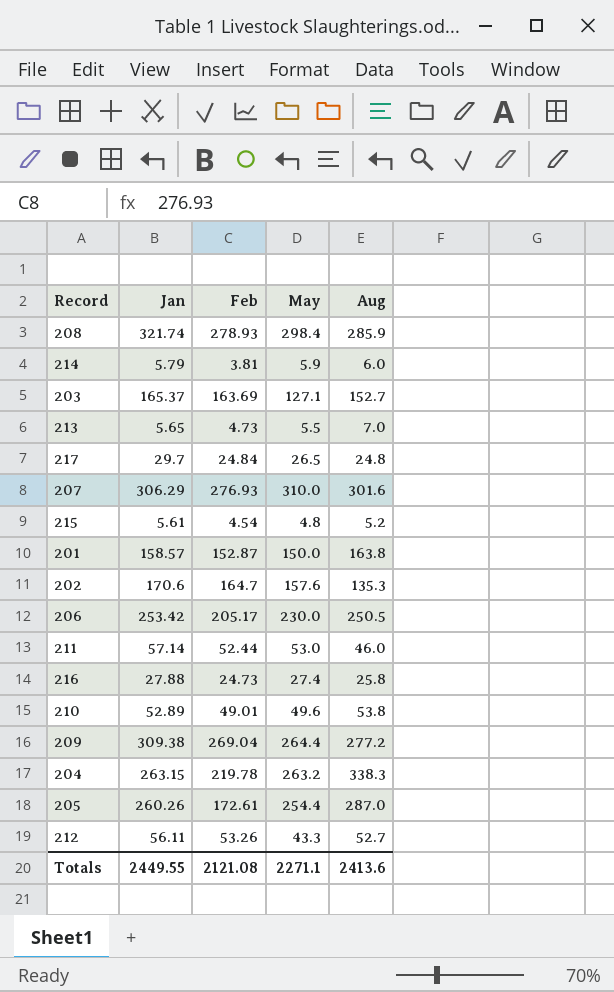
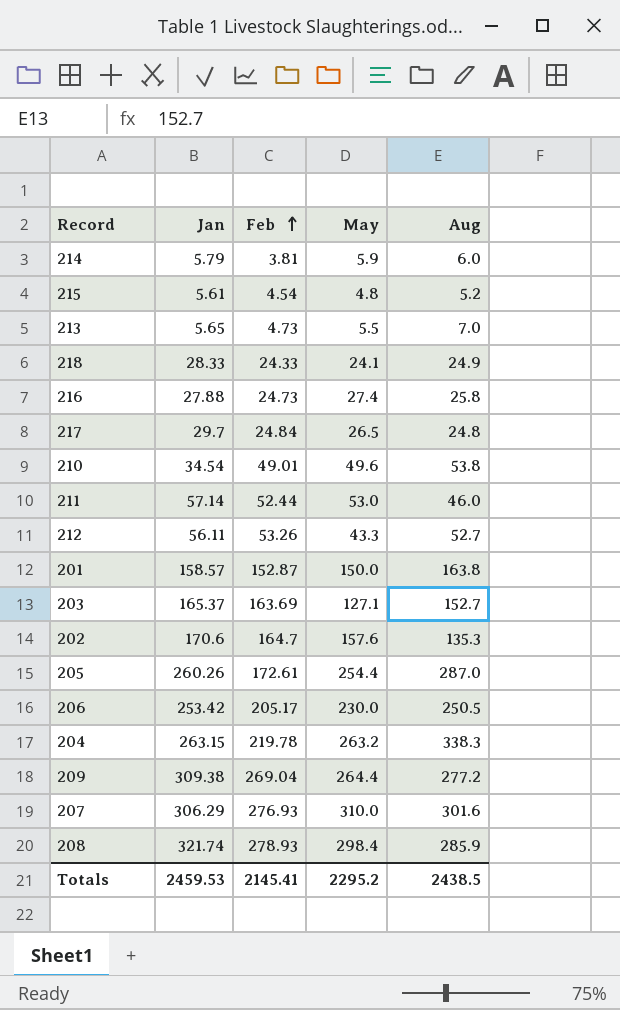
row order: none -> Feb ascending
row 218: none -> 28.33 | 24.33 | 24.1 | 24.9
210 | Jan: 52.89 -> 34.54
Totals | Jan: 2449.55 -> 2459.53
Totals | Feb: 2121.08 -> 2145.41
Totals | May: 2271.1 -> 2295.2
Totals | Aug: 2413.6 -> 2438.5

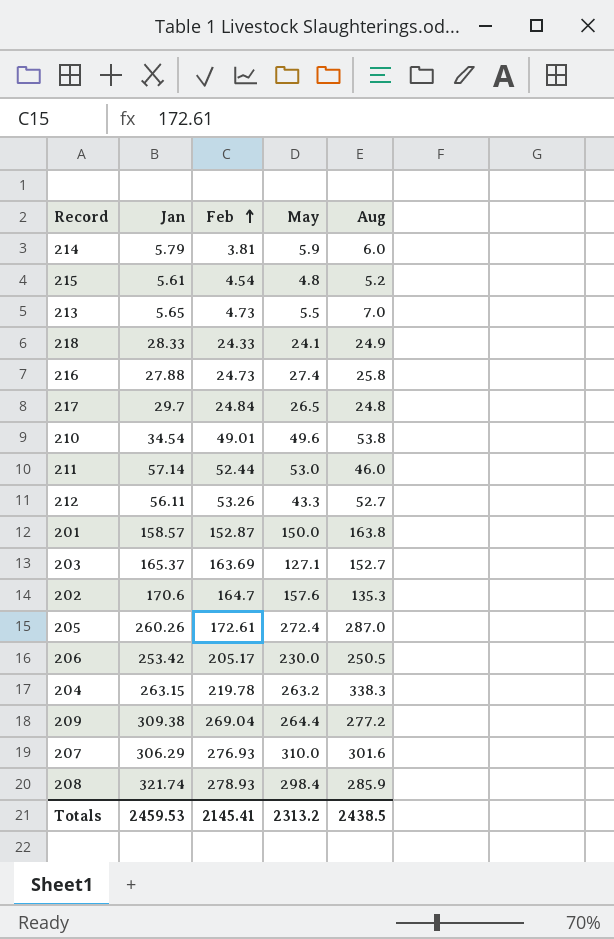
205 | May: 254.4 -> 272.4
Totals | May: 2295.2 -> 2313.2

